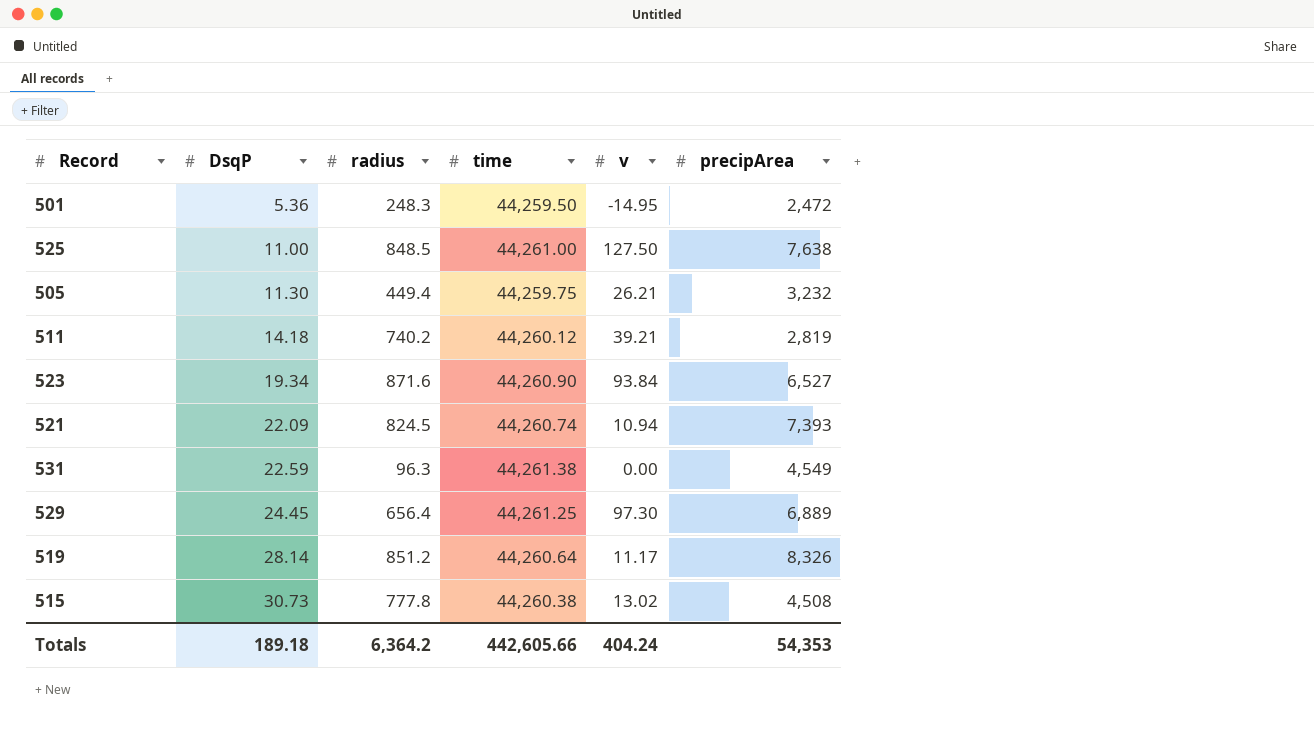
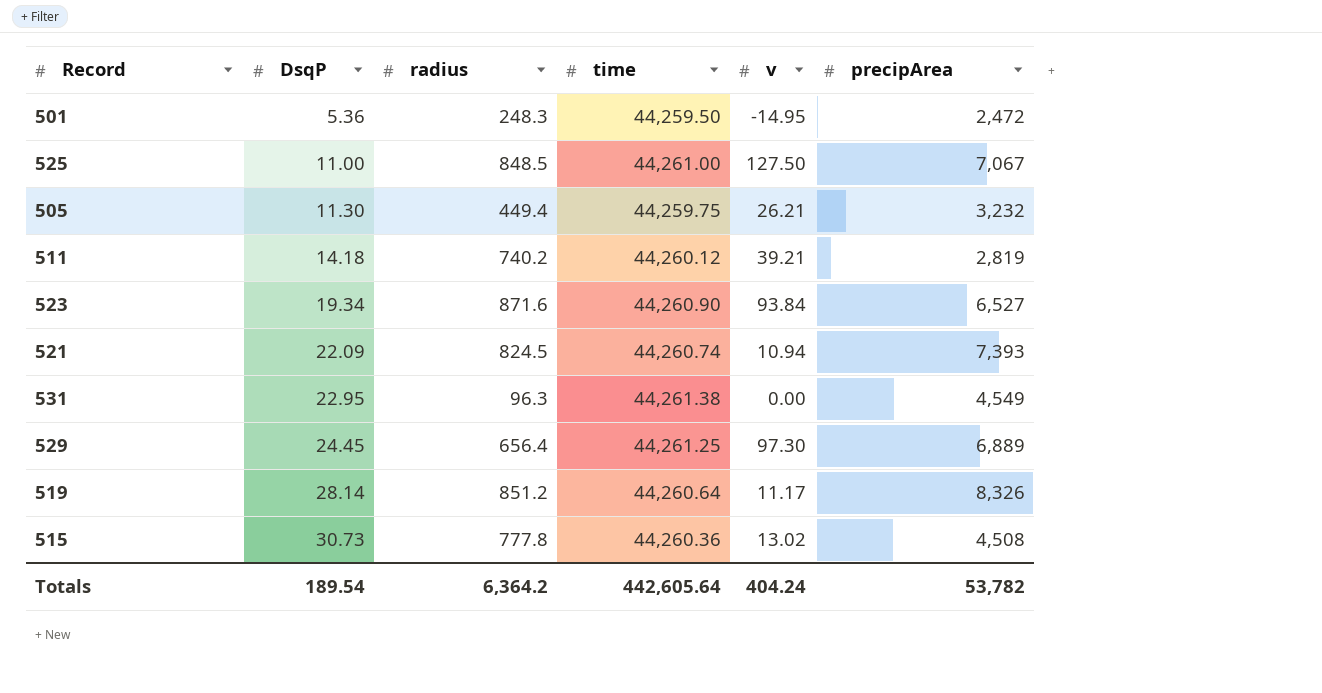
525 | precipArea: 7,638 -> 7,067
531 | DsqP: 22.59 -> 22.95
515 | time: 44,260.38 -> 44,260.36
Totals | DsqP: 189.18 -> 189.54
Totals | time: 442,605.66 -> 442,605.64
Totals | precipArea: 54,353 -> 53,782

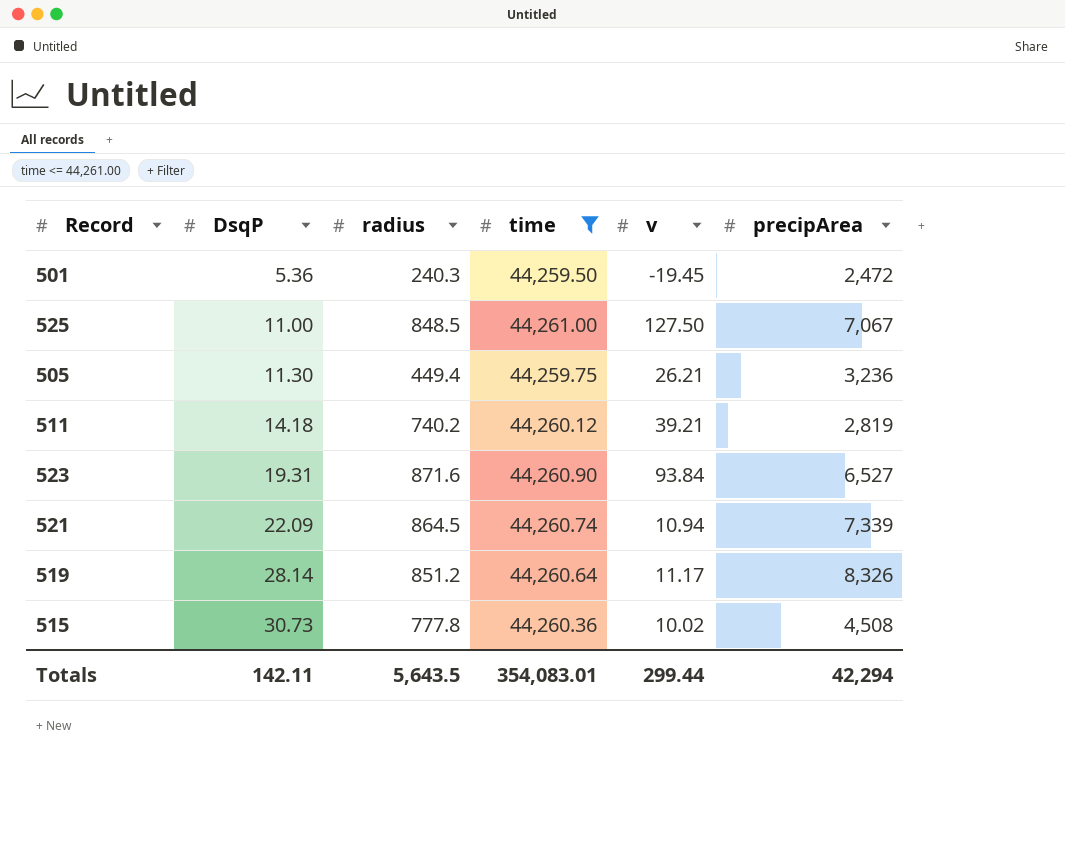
filter: none -> time <= 44,261.00
501 | radius: 248.3 -> 240.3
501 | v: -14.95 -> -19.45
505 | precipArea: 3,232 -> 3,236
523 | DsqP: 19.34 -> 19.31
521 | radius: 824.5 -> 864.5
521 | precipArea: 7,393 -> 7,339
515 | v: 13.02 -> 10.02
Totals | DsqP: 189.54 -> 142.11
Totals | radius: 6,364.2 -> 5,643.5
Totals | time: 442,605.64 -> 354,083.01
Totals | v: 404.24 -> 299.44
Totals | precipArea: 53,782 -> 42,294

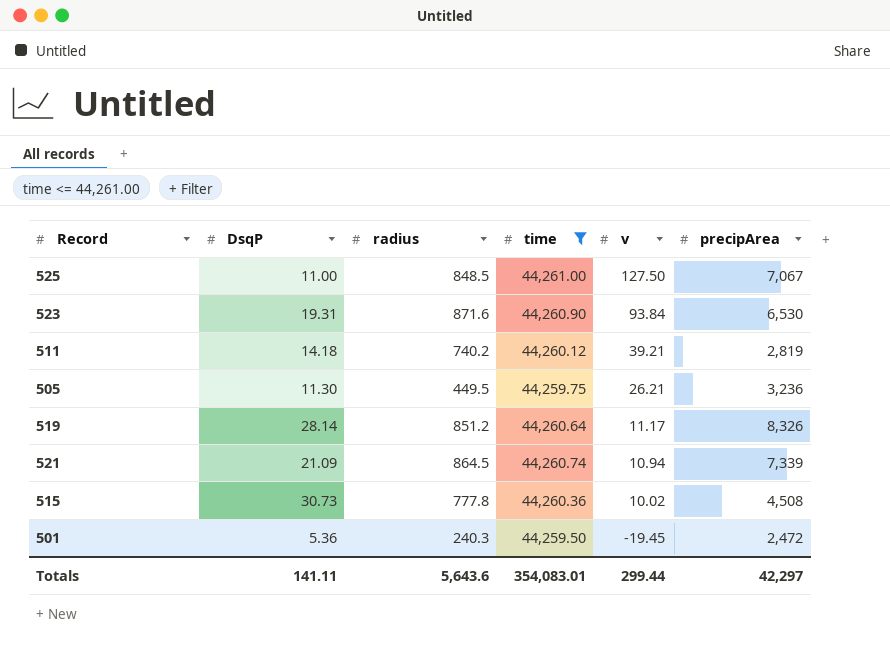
row order: DsqP ascending -> v descending
523 | precipArea: 6,527 -> 6,530
505 | radius: 449.4 -> 449.5
521 | DsqP: 22.09 -> 21.09
Totals | DsqP: 142.11 -> 141.11
Totals | radius: 5,643.5 -> 5,643.6
Totals | precipArea: 42,294 -> 42,297

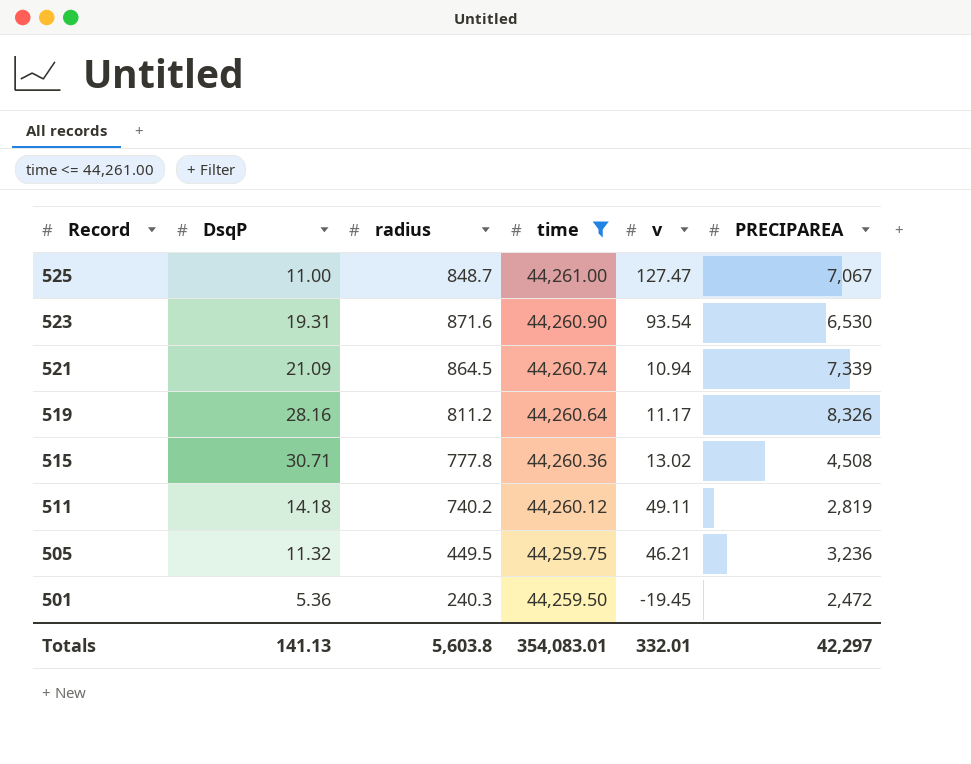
row order: v descending -> Record descending
column name: precipArea -> PRECIPAREA
525 | radius: 848.5 -> 848.7
525 | v: 127.50 -> 127.47
523 | v: 93.84 -> 93.54
519 | DsqP: 28.14 -> 28.16
519 | radius: 851.2 -> 811.2
515 | DsqP: 30.73 -> 30.71
515 | v: 10.02 -> 13.02
511 | v: 39.21 -> 49.11
505 | DsqP: 11.30 -> 11.32
505 | v: 26.21 -> 46.21
Totals | DsqP: 141.11 -> 141.13
Totals | radius: 5,643.6 -> 5,603.8
Totals | v: 299.44 -> 332.01

